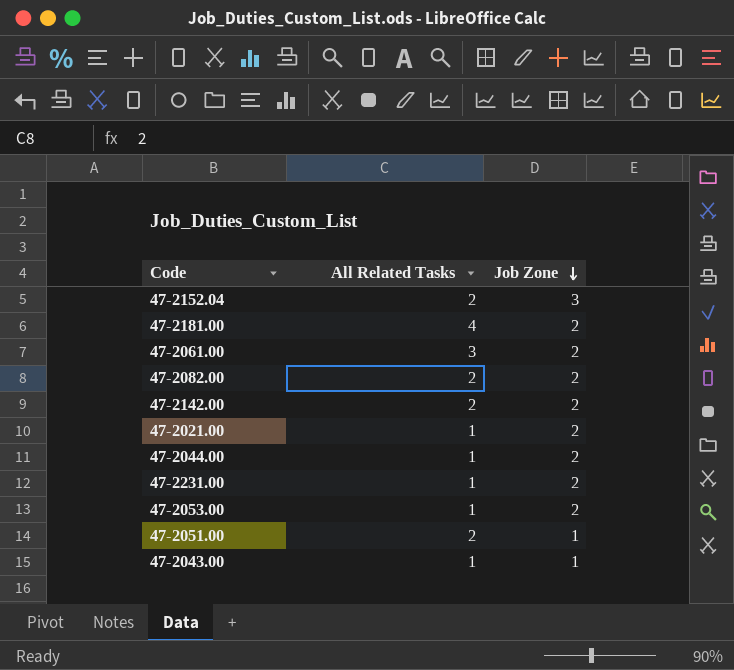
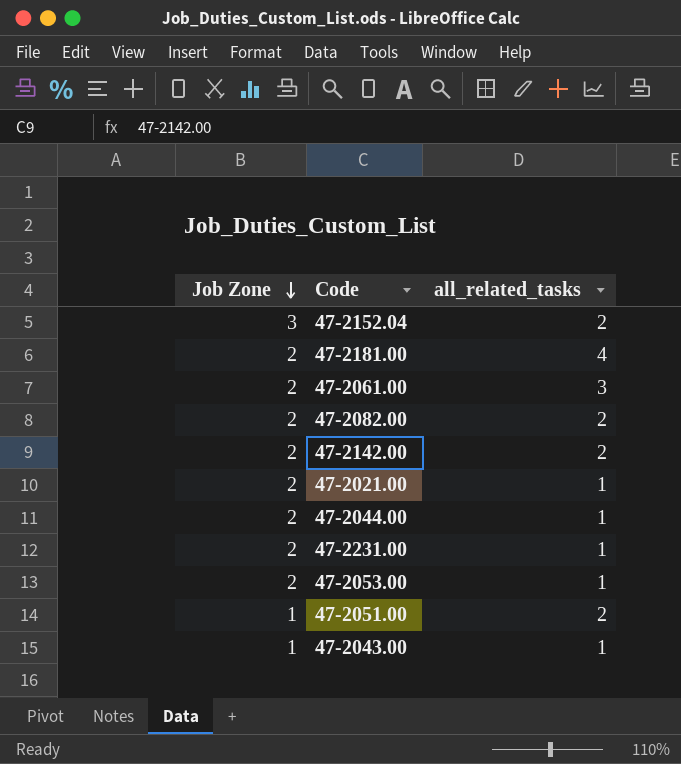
column Job Zone | position: 3 -> 1
column name: All Related Tasks -> all_related_tasks

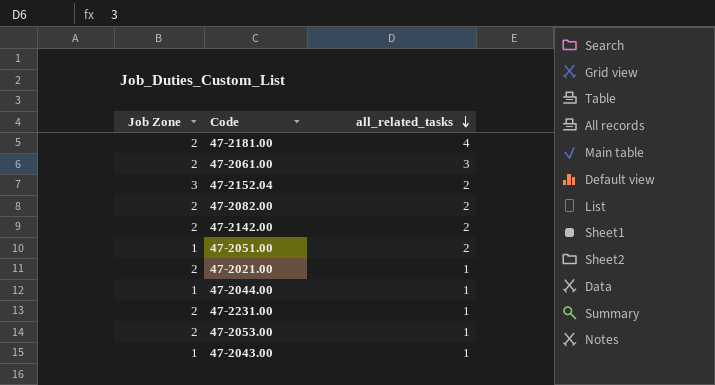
row order: Job Zone descending -> all_related_tasks descending
47-2044.00 | Job Zone: 2 -> 1

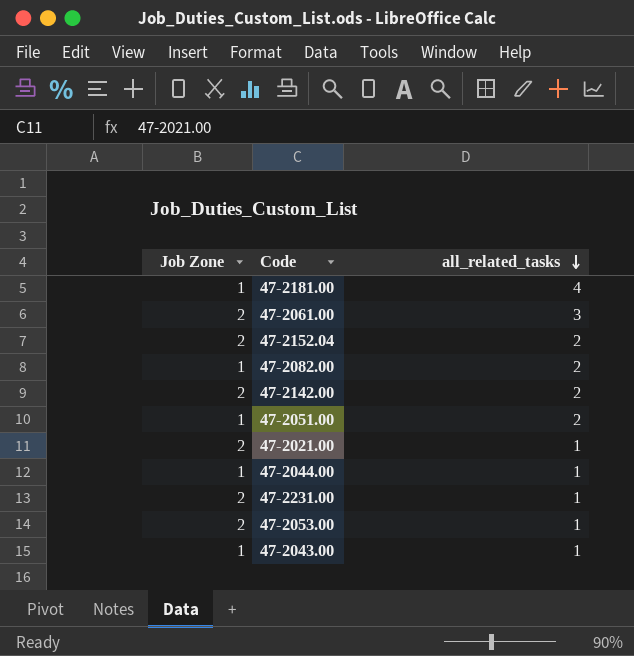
47-2181.00 | Job Zone: 2 -> 1
47-2152.04 | Job Zone: 3 -> 2
47-2082.00 | Job Zone: 2 -> 1

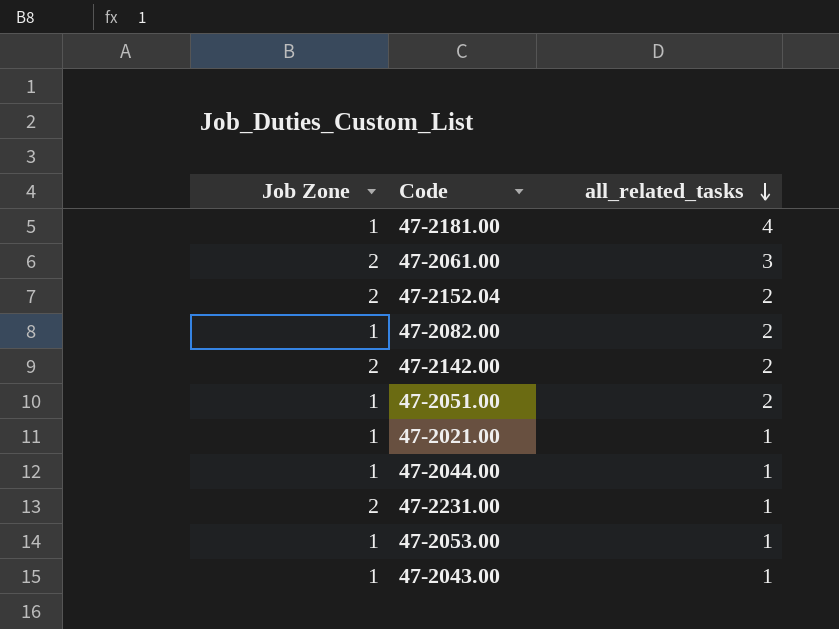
47-2021.00 | Job Zone: 2 -> 1
47-2053.00 | Job Zone: 2 -> 1

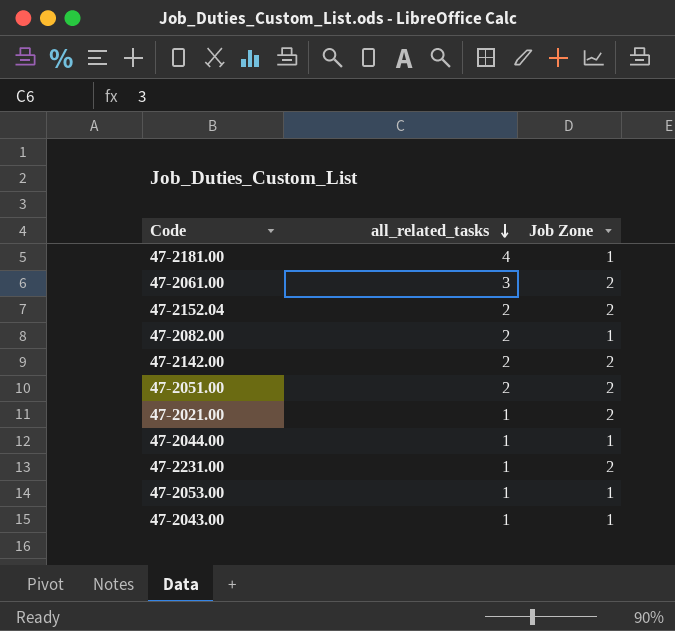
column Job Zone | position: 1 -> 3
47-2051.00 | Job Zone: 1 -> 2
47-2021.00 | Job Zone: 1 -> 2

